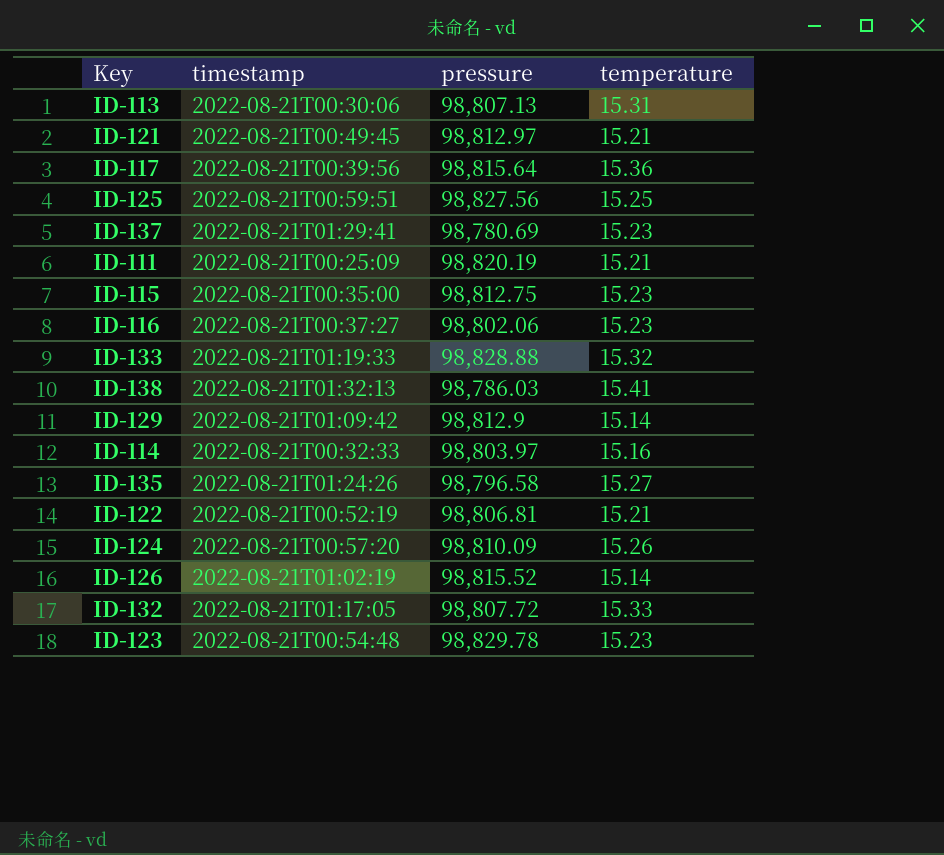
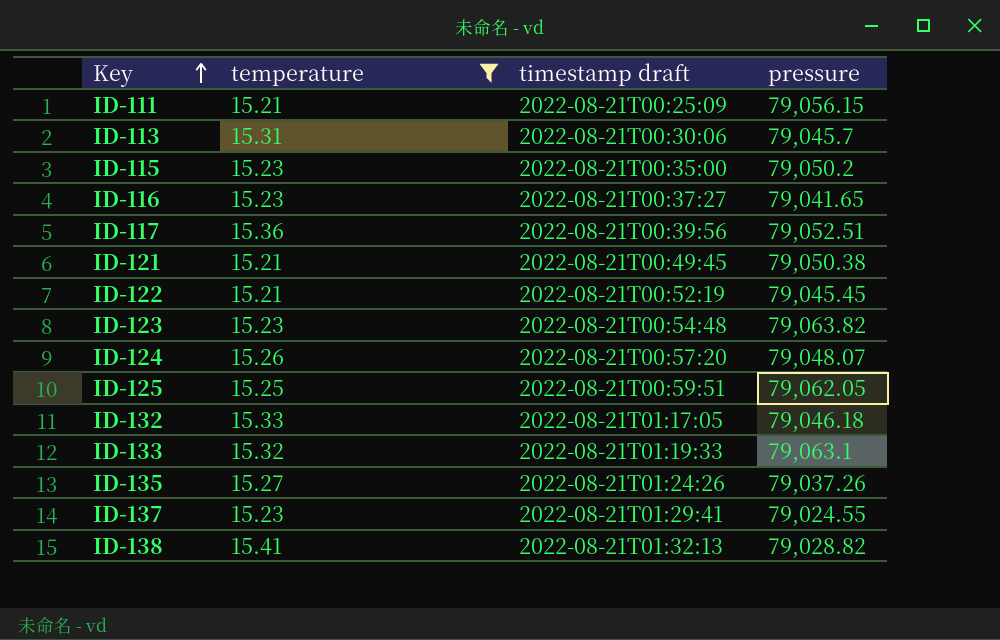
filter: none -> temperature >= 15.21
row order: none -> Key ascending
column temperature | position: 4 -> 2
column name: timestamp -> timestamp draft
ID-111 | pressure: 98,820.19 -> 79,056.15
ID-113 | pressure: 98,807.13 -> 79,045.7
ID-115 | pressure: 98,812.75 -> 79,050.2
ID-116 | pressure: 98,802.06 -> 79,041.65
ID-117 | pressure: 98,815.64 -> 79,052.51
ID-121 | pressure: 98,812.97 -> 79,050.38
ID-122 | pressure: 98,806.81 -> 79,045.45
ID-123 | pressure: 98,829.78 -> 79,063.82
ID-124 | pressure: 98,810.09 -> 79,048.07
ID-125 | pressure: 98,827.56 -> 79,062.05
ID-132 | pressure: 98,807.72 -> 79,046.18
ID-133 | pressure: 98,828.88 -> 79,063.1
ID-135 | pressure: 98,796.58 -> 79,037.26
ID-137 | pressure: 98,780.69 -> 79,024.55
ID-138 | pressure: 98,786.03 -> 79,028.82

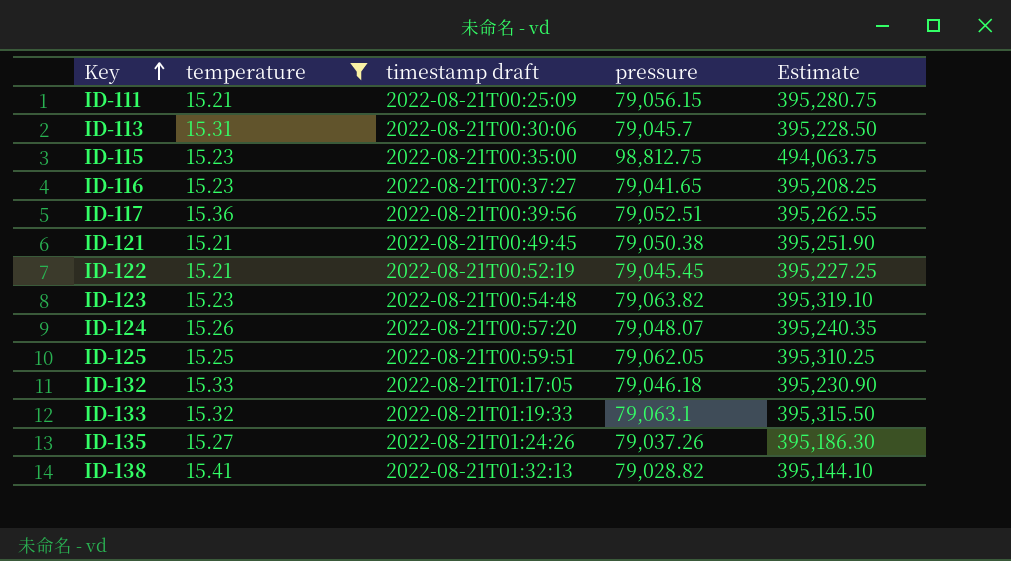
column Estimate | formula: none -> [pressure] * 5
row ID-137: 15.23 | 2022-08-21T01:29:41 | 79,024.55 -> none
ID-115 | pressure: 79,050.2 -> 98,812.75

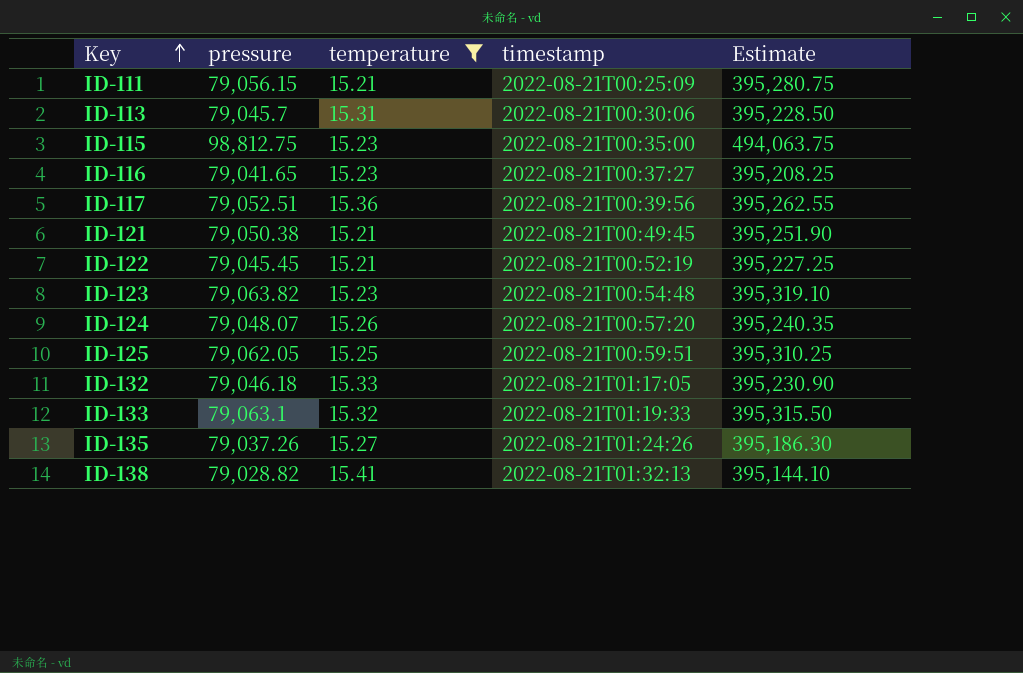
column pressure | position: 4 -> 2
column name: timestamp draft -> timestamp

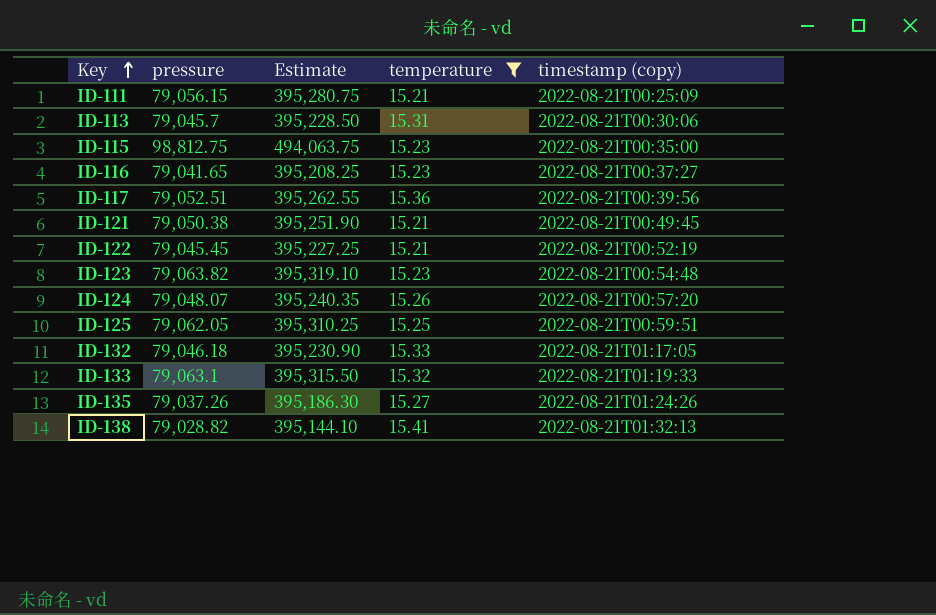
column Estimate | position: 5 -> 3
column name: timestamp -> timestamp (copy)

